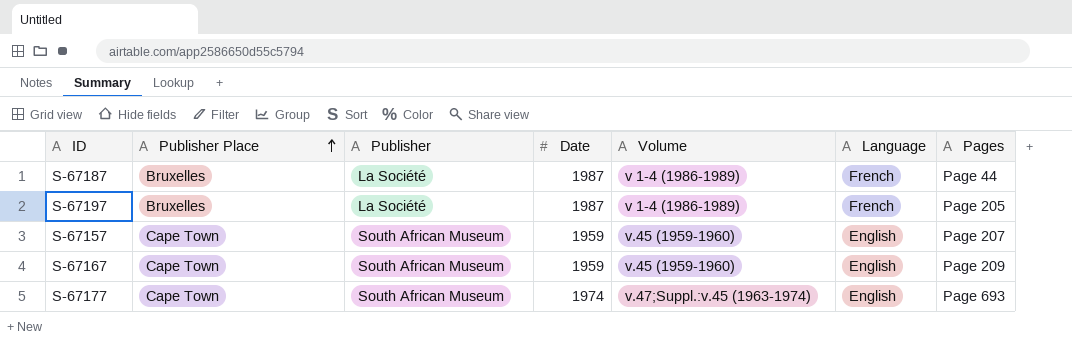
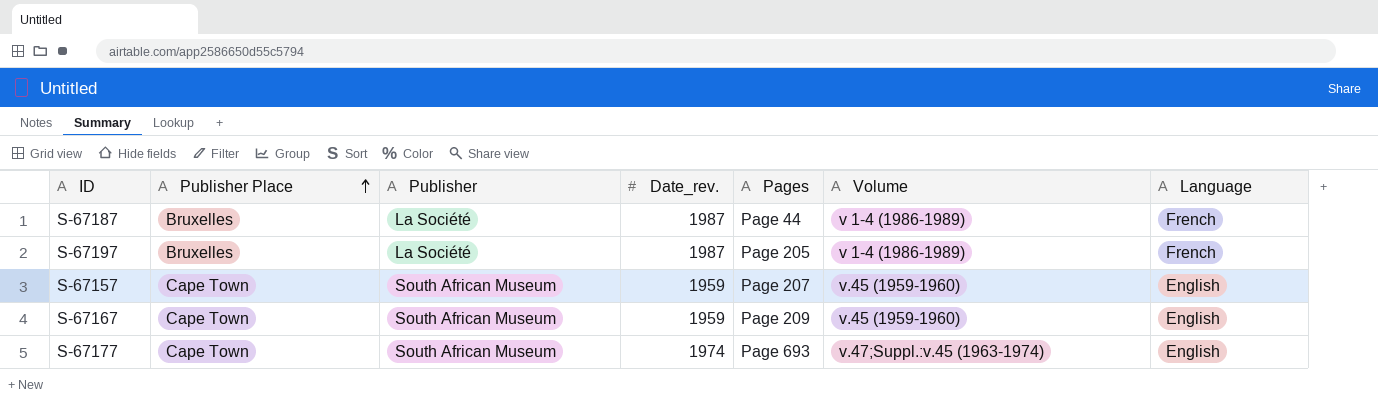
column name: Date -> Date_rev.
column Pages | position: 7 -> 5

